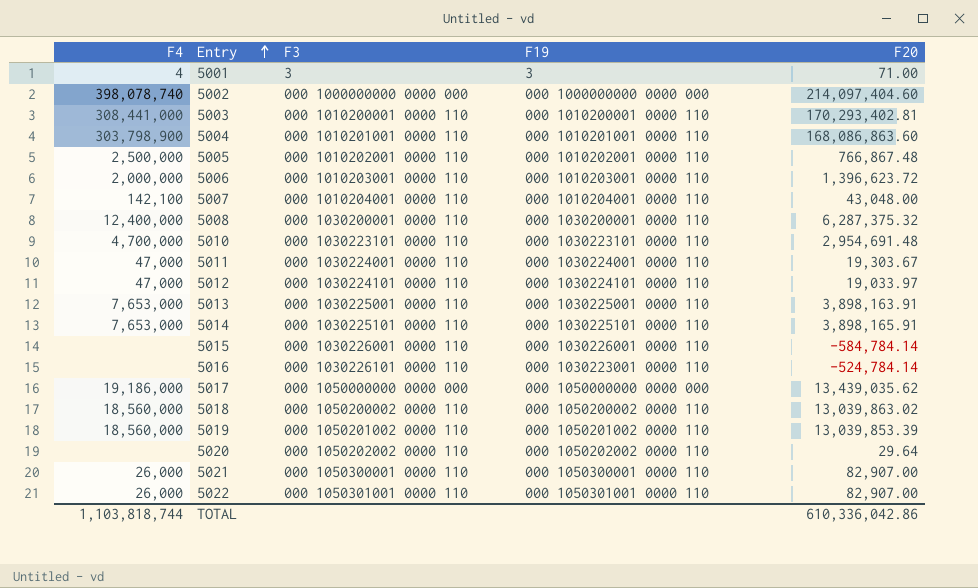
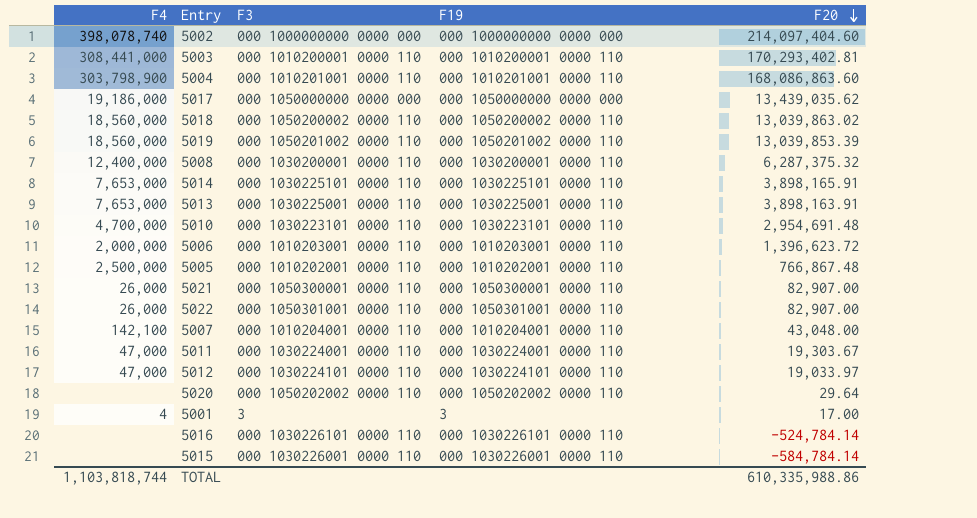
row order: Entry ascending -> F20 descending
5001 | F20: 71.00 -> 17.00
5016 | F19: 000 1030223001 0000 110 -> 000 1030226101 0000 110
TOTAL | F20: 610,336,042.86 -> 610,335,988.86

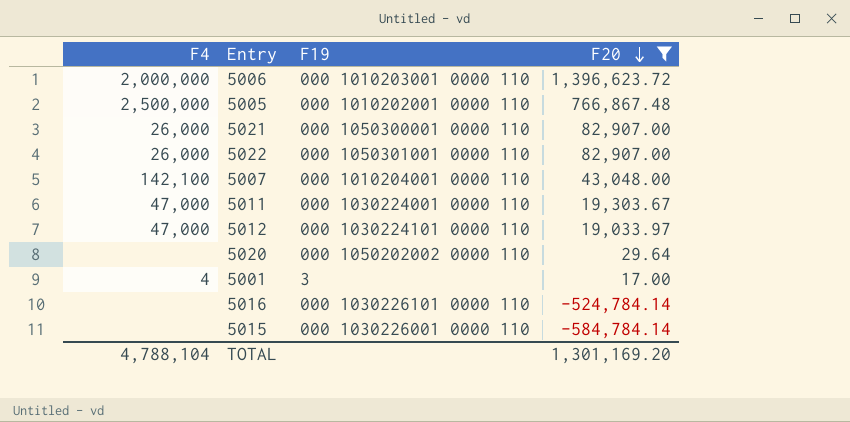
filter: none -> F20 <= 1,396,623.72
column F3 | position: 3 -> none
TOTAL | F4: 1,103,818,744 -> 4,788,104
TOTAL | F20: 610,335,988.86 -> 1,301,169.20

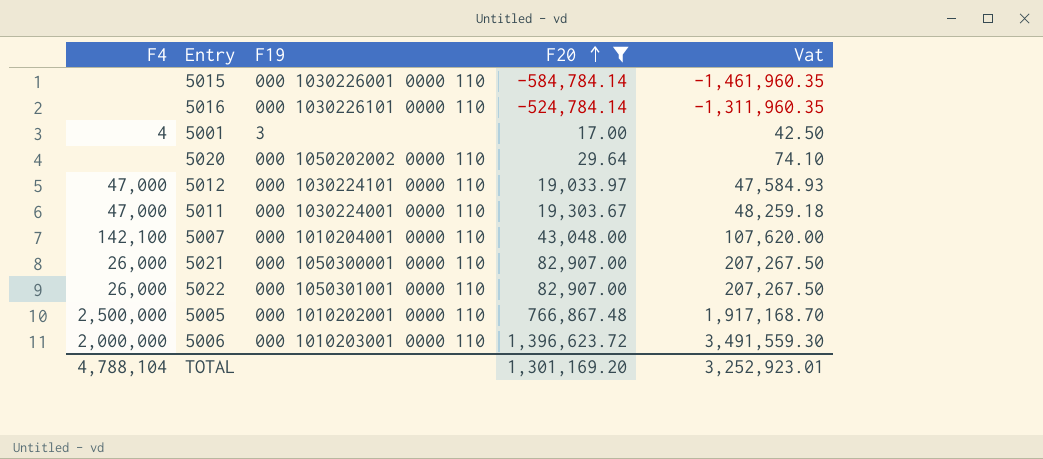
row order: F20 descending -> F20 ascending
column Vat | formula: none -> [F20] * 2.5

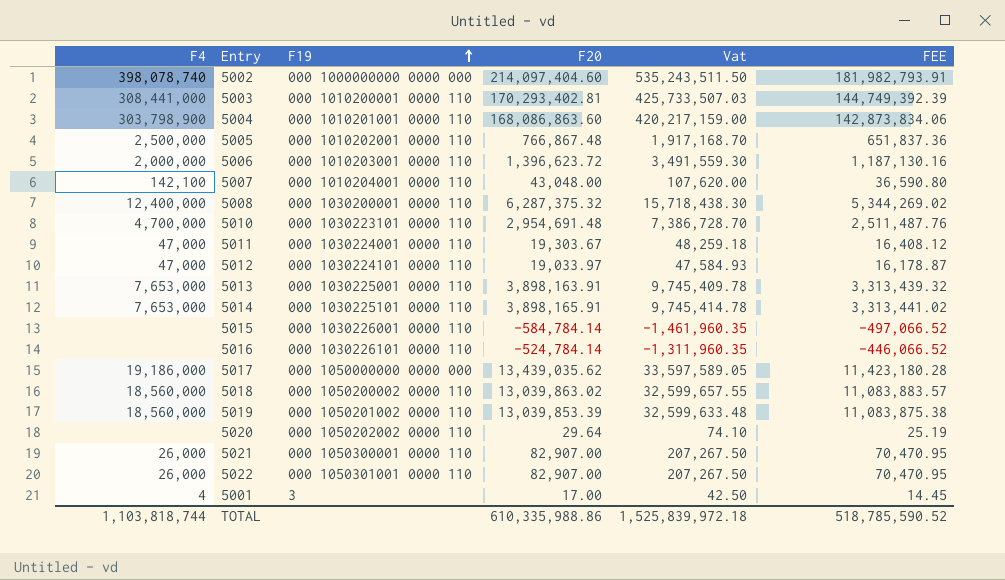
filter: F20 <= 1,396,623.72 -> none
row order: F20 ascending -> F19 ascending
column FEE | formula: none -> [F20] * 0.85
TOTAL | F4: 4,788,104 -> 1,103,818,744
TOTAL | F20: 1,301,169.20 -> 610,335,988.86
TOTAL | Vat: 3,252,923.01 -> 1,525,839,972.18

